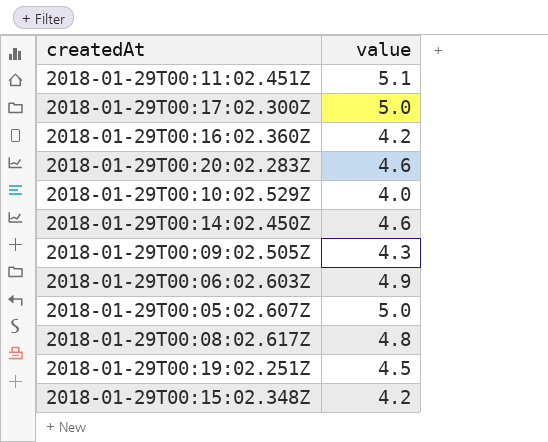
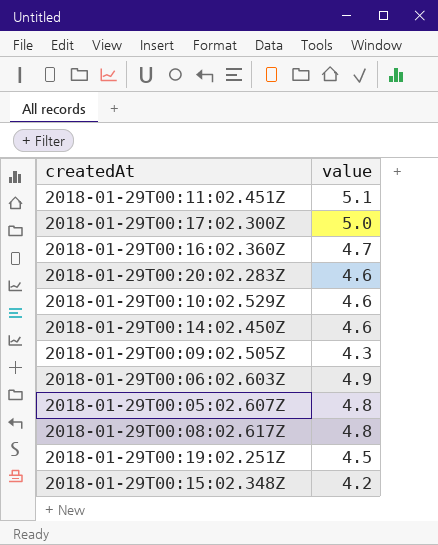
2018-01-29T00:16:02.360Z | value: 4.2 -> 4.7
2018-01-29T00:10:02.529Z | value: 4.0 -> 4.6
2018-01-29T00:05:02.607Z | value: 5.0 -> 4.8

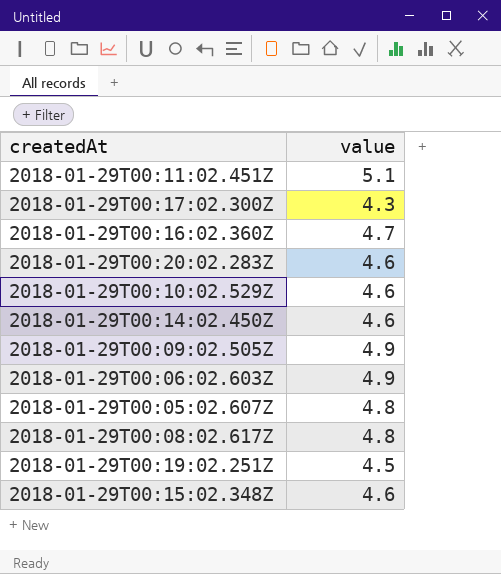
2018-01-29T00:17:02.300Z | value: 5.0 -> 4.3
2018-01-29T00:09:02.505Z | value: 4.3 -> 4.9
2018-01-29T00:15:02.348Z | value: 4.2 -> 4.6

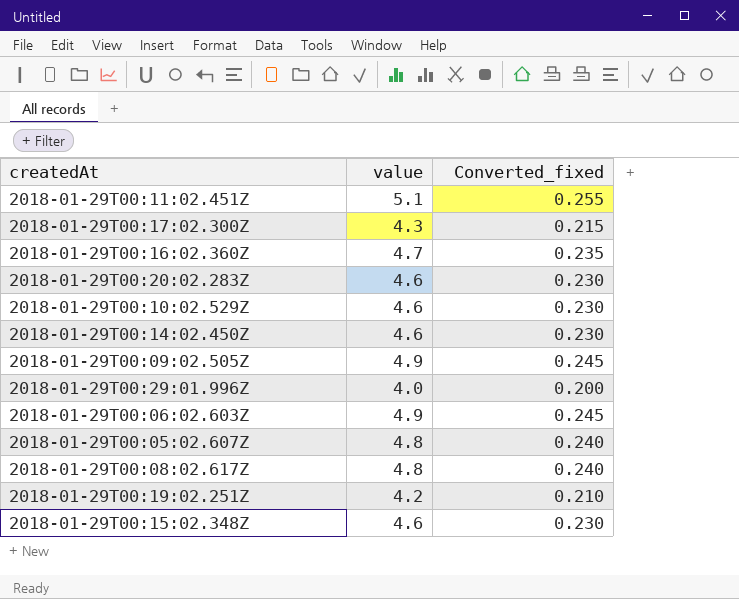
column Converted_fixed | formula: none -> [value] * 0.05
row 2018-01-29T00:29:01.996Z: none -> 4.0 | 0.200
2018-01-29T00:19:02.251Z | value: 4.5 -> 4.2

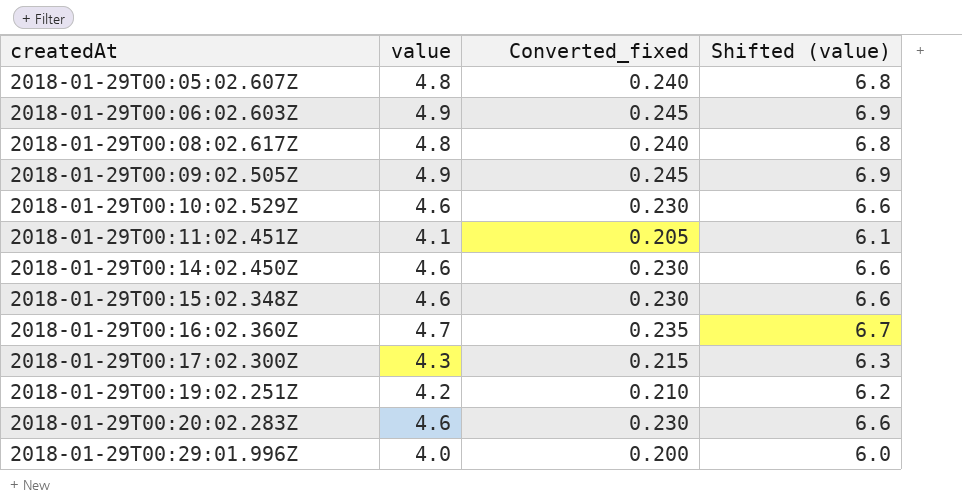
row order: none -> createdAt ascending
column Shifted (value) | formula: none -> [value] + 2
2018-01-29T00:11:02.451Z | value: 5.1 -> 4.1
2018-01-29T00:11:02.451Z | Converted_fixed: 0.255 -> 0.205

